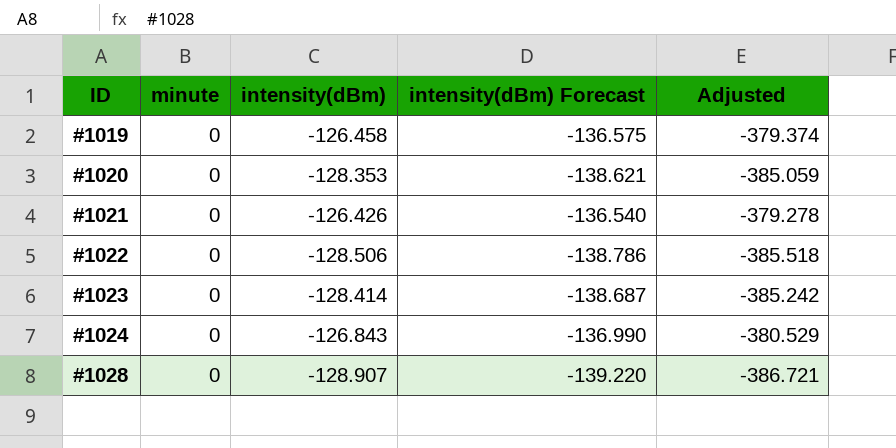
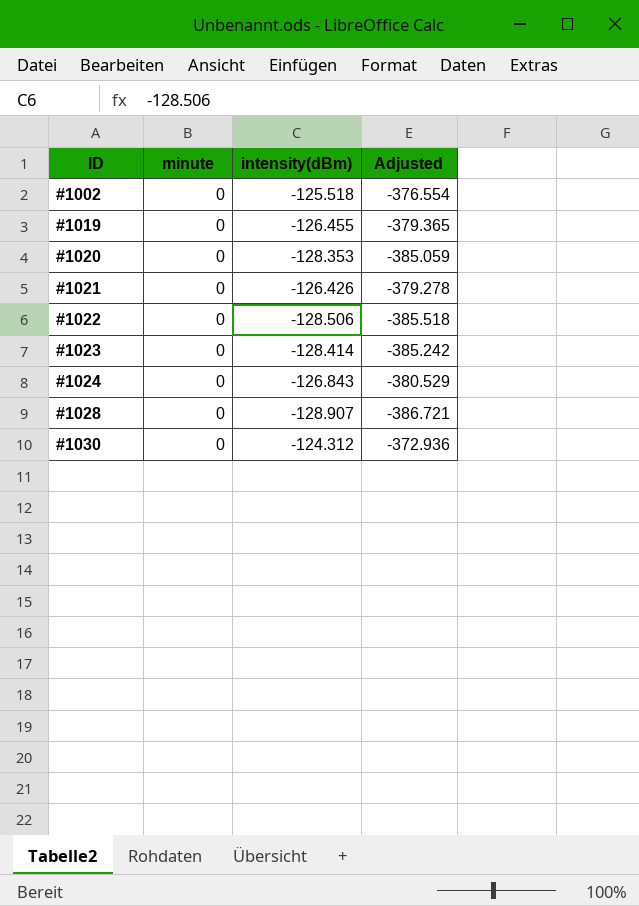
column intensity(dBm) Forecast | formula: [intensity(dBm)] * 1.08 -> none
row #1002: none -> 0 | -125.518 | -376.554
#1019 | intensity(dBm): -126.458 -> -126.455
#1019 | Adjusted: -379.374 -> -379.365
row #1030: none -> 0 | -124.312 | -372.936

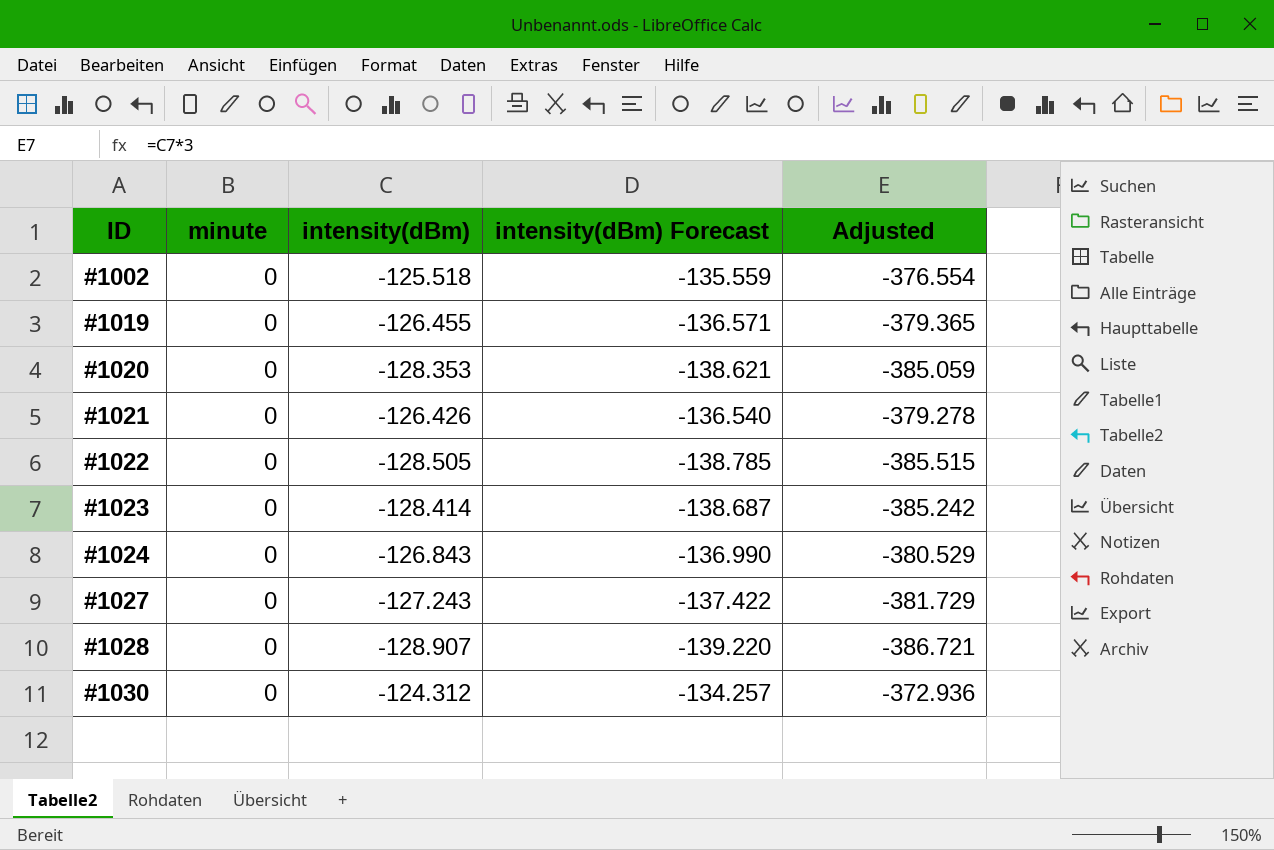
column intensity(dBm) Forecast | formula: none -> [intensity(dBm)] * 1.08
#1022 | intensity(dBm): -128.506 -> -128.505
#1022 | Adjusted: -385.518 -> -385.515
row #1027: none -> 0 | -127.243 | -137.422 | -381.729

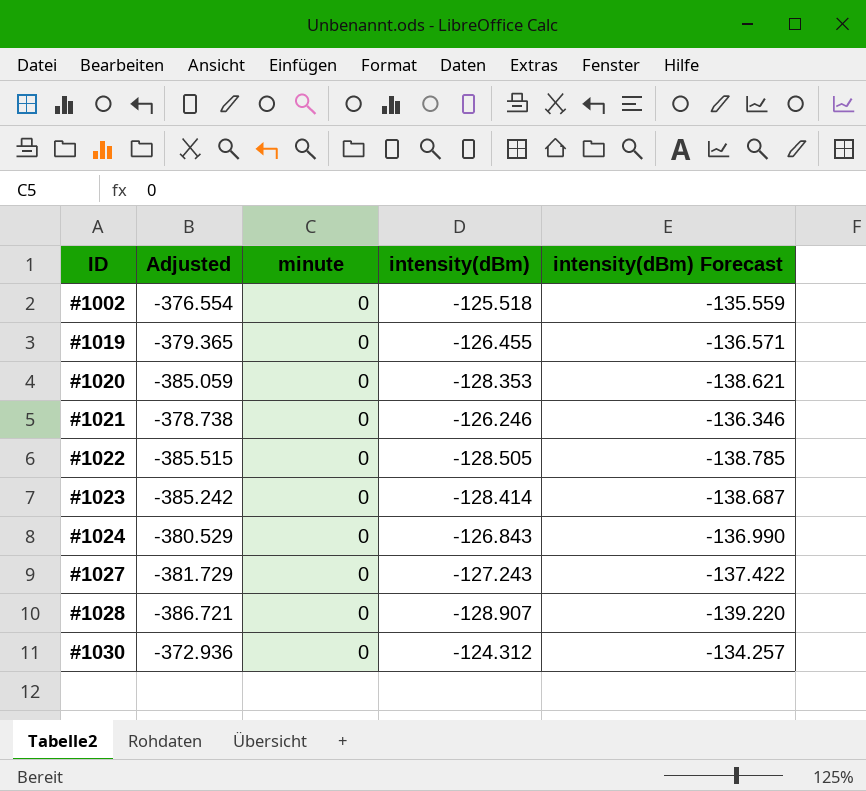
column Adjusted | position: 5 -> 2
#1021 | Adjusted: -379.278 -> -378.738
#1021 | intensity(dBm): -126.426 -> -126.246
#1021 | intensity(dBm) Forecast: -136.540 -> -136.346

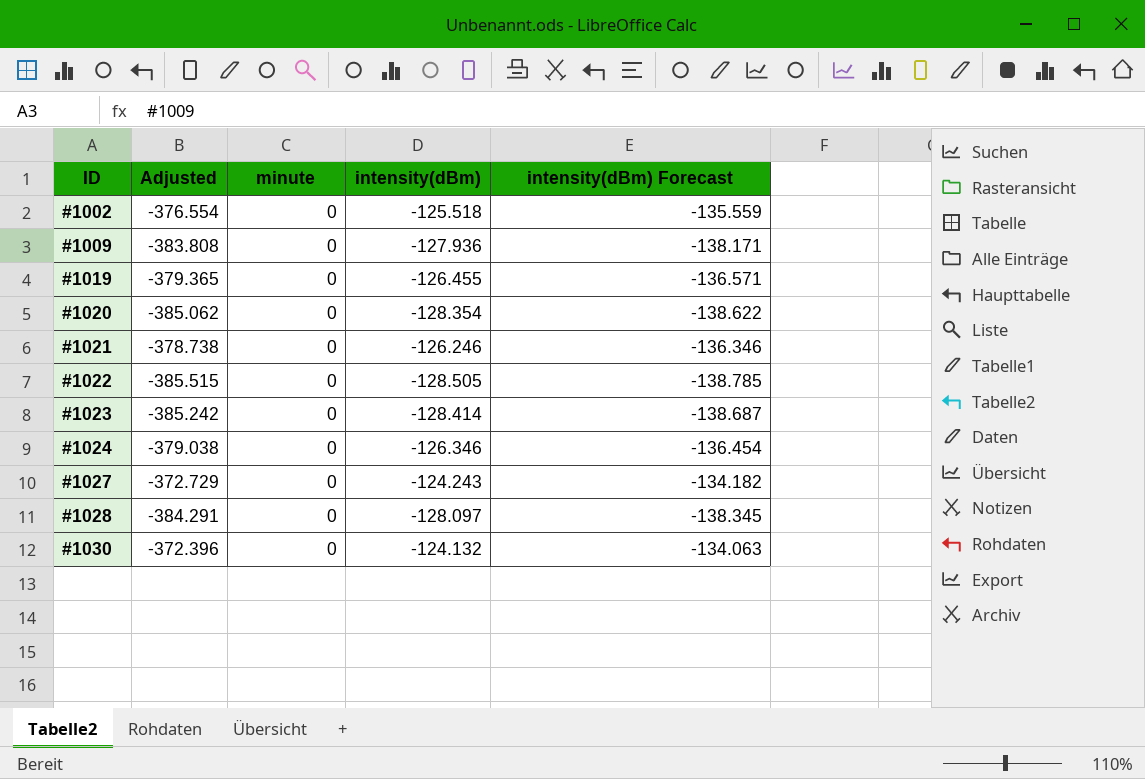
row #1009: none -> -383.808 | 0 | -127.936 | -138.171
#1020 | Adjusted: -385.059 -> -385.062
#1020 | intensity(dBm): -128.353 -> -128.354
#1020 | intensity(dBm) Forecast: -138.621 -> -138.622
#1024 | Adjusted: -380.529 -> -379.038
#1024 | intensity(dBm): -126.843 -> -126.346
#1024 | intensity(dBm) Forecast: -136.990 -> -136.454
#1027 | Adjusted: -381.729 -> -372.729
#1027 | intensity(dBm): -127.243 -> -124.243
#1027 | intensity(dBm) Forecast: -137.422 -> -134.182
#1028 | Adjusted: -386.721 -> -384.291
#1028 | intensity(dBm): -128.907 -> -128.097
#1028 | intensity(dBm) Forecast: -139.220 -> -138.345
#1030 | Adjusted: -372.936 -> -372.396
#1030 | intensity(dBm): -124.312 -> -124.132
#1030 | intensity(dBm) Forecast: -134.257 -> -134.063

